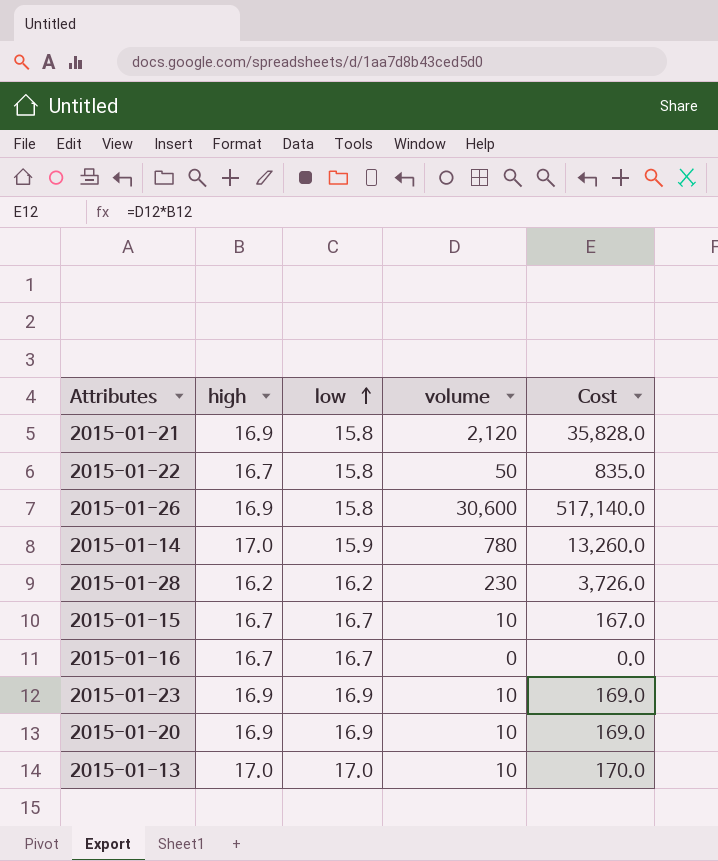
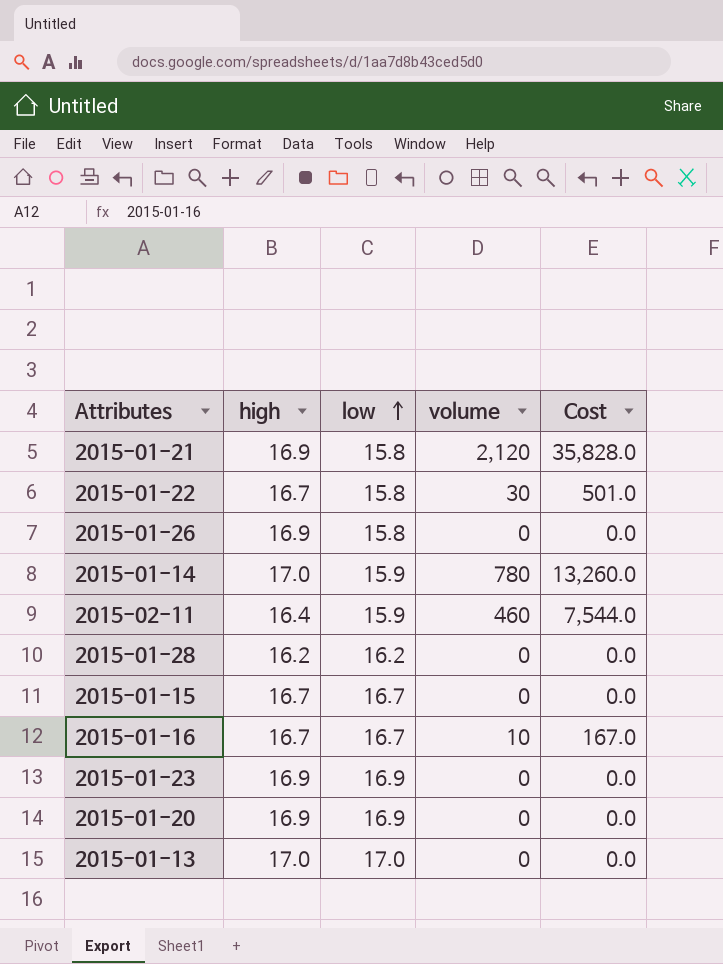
2015-01-22 | volume: 50 -> 30
2015-01-22 | Cost: 835.0 -> 501.0
2015-01-26 | volume: 30,600 -> 0
2015-01-26 | Cost: 517,140.0 -> 0.0
row 2015-02-11: none -> 16.4 | 15.9 | 460 | 7,544.0
2015-01-28 | volume: 230 -> 0
2015-01-28 | Cost: 3,726.0 -> 0.0
2015-01-15 | volume: 10 -> 0
2015-01-15 | Cost: 167.0 -> 0.0
2015-01-16 | volume: 0 -> 10
2015-01-16 | Cost: 0.0 -> 167.0
2015-01-23 | volume: 10 -> 0
2015-01-23 | Cost: 169.0 -> 0.0
2015-01-20 | volume: 10 -> 0
2015-01-20 | Cost: 169.0 -> 0.0
2015-01-13 | volume: 10 -> 0
2015-01-13 | Cost: 170.0 -> 0.0

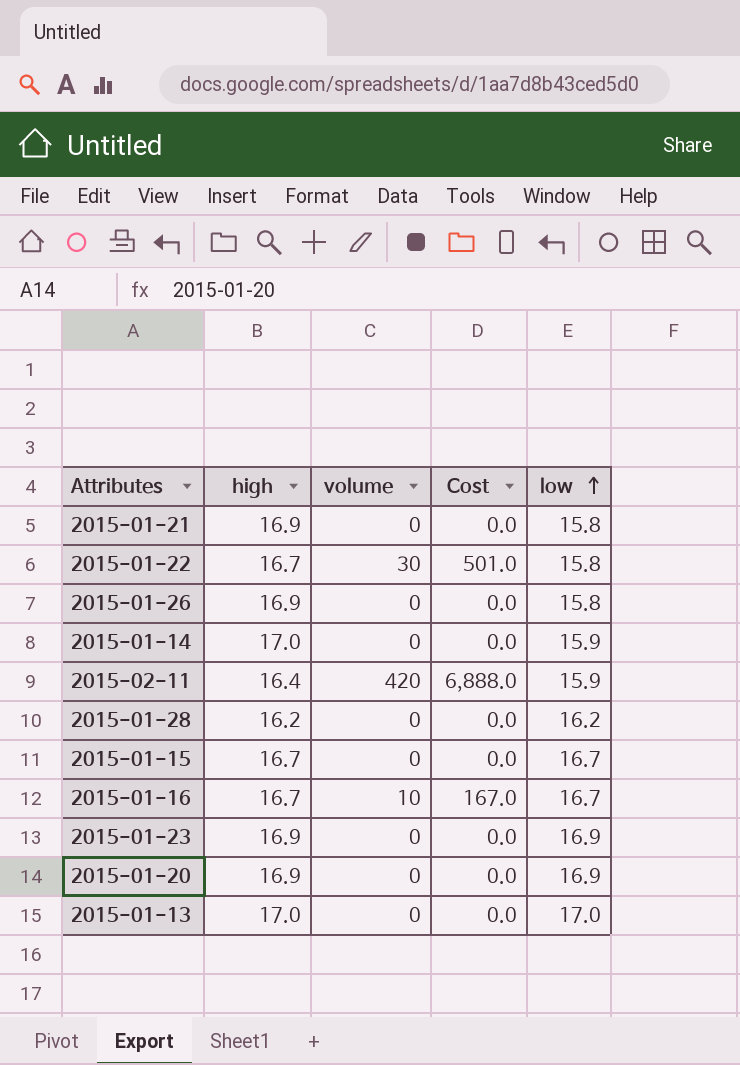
column low | position: 3 -> 5
2015-01-21 | volume: 2,120 -> 0
2015-01-21 | Cost: 35,828.0 -> 0.0
2015-01-14 | volume: 780 -> 0
2015-01-14 | Cost: 13,260.0 -> 0.0
2015-02-11 | volume: 460 -> 420
2015-02-11 | Cost: 7,544.0 -> 6,888.0

